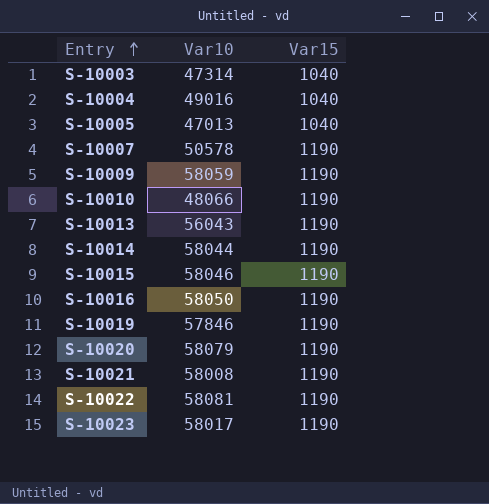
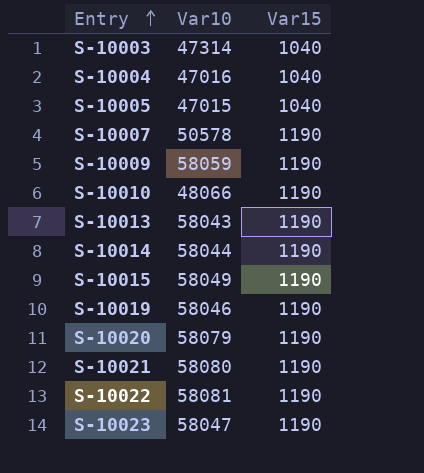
row S-10016: 58050 | 1190 -> none
S-10004 | Var10: 49016 -> 47016
S-10005 | Var10: 47013 -> 47015
S-10013 | Var10: 56043 -> 58043
S-10015 | Var10: 58046 -> 58049
S-10019 | Var10: 57846 -> 58046
S-10021 | Var10: 58008 -> 58080
S-10023 | Var10: 58017 -> 58047

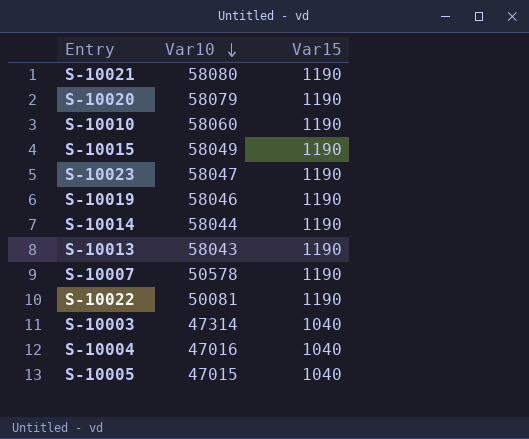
row order: Entry ascending -> Var10 descending
row S-10009: 58059 | 1190 -> none
S-10010 | Var10: 48066 -> 58060
S-10022 | Var10: 58081 -> 50081

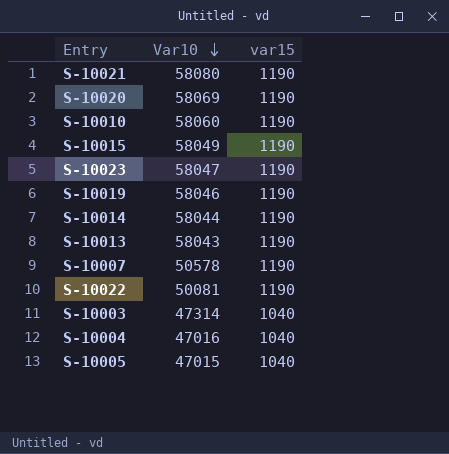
column name: Var15 -> var15
S-10020 | Var10: 58079 -> 58069

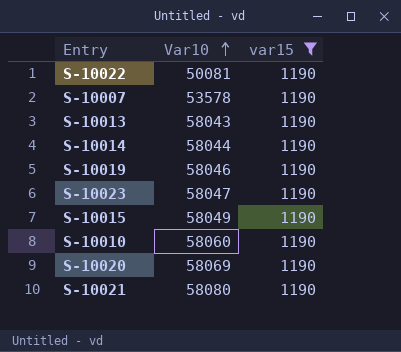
filter: none -> var15 = 1190
row order: Var10 descending -> Var10 ascending
S-10007 | Var10: 50578 -> 53578

